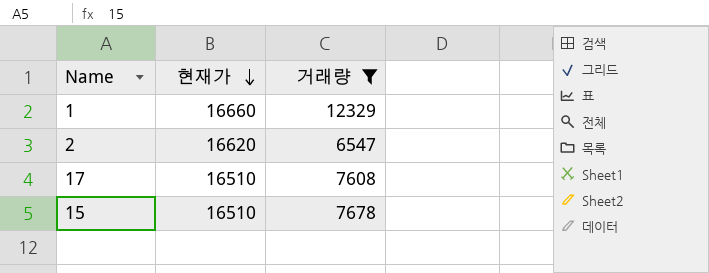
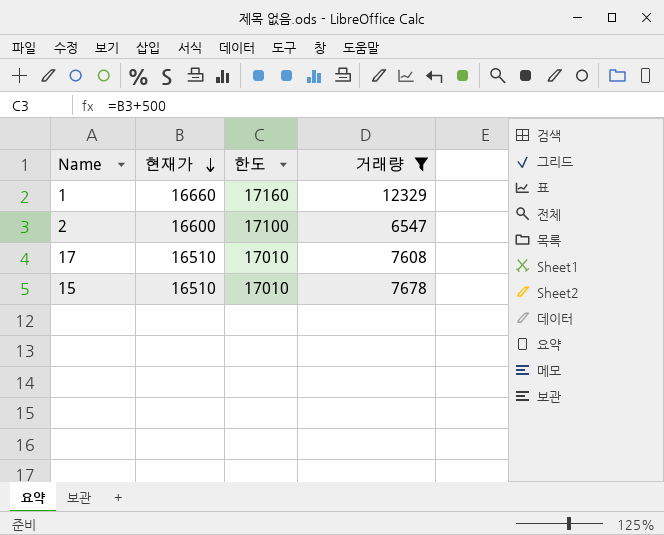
column 한도 | formula: none -> [현재가] + 500
2 | 현재가: 16620 -> 16600

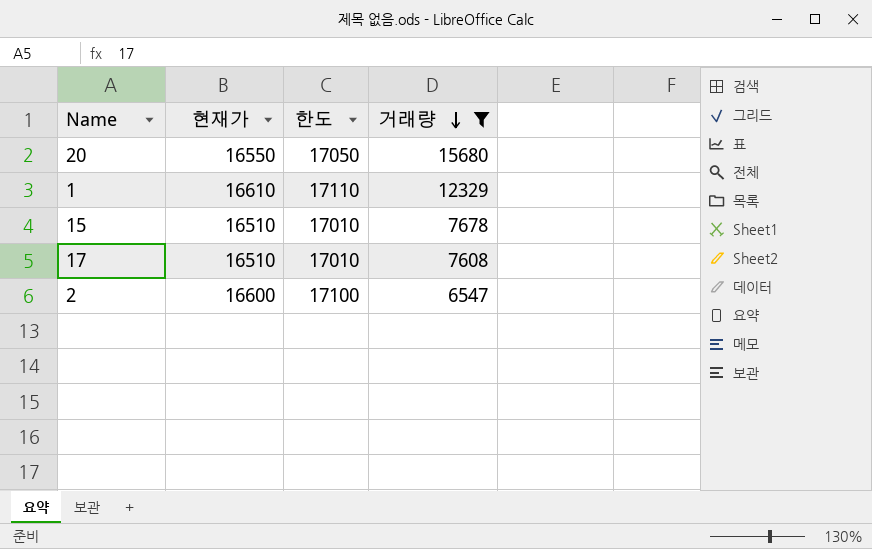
row order: 현재가 descending -> 거래량 descending
row 20: none -> 16550 | 17050 | 15680
1 | 현재가: 16660 -> 16610
1 | 한도: 17160 -> 17110

